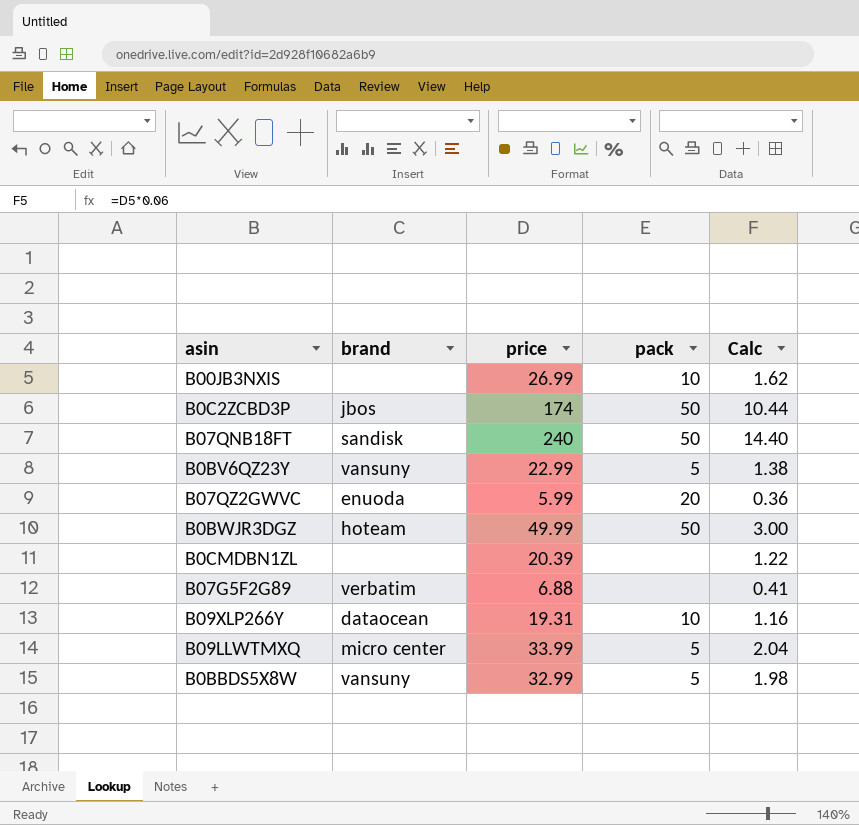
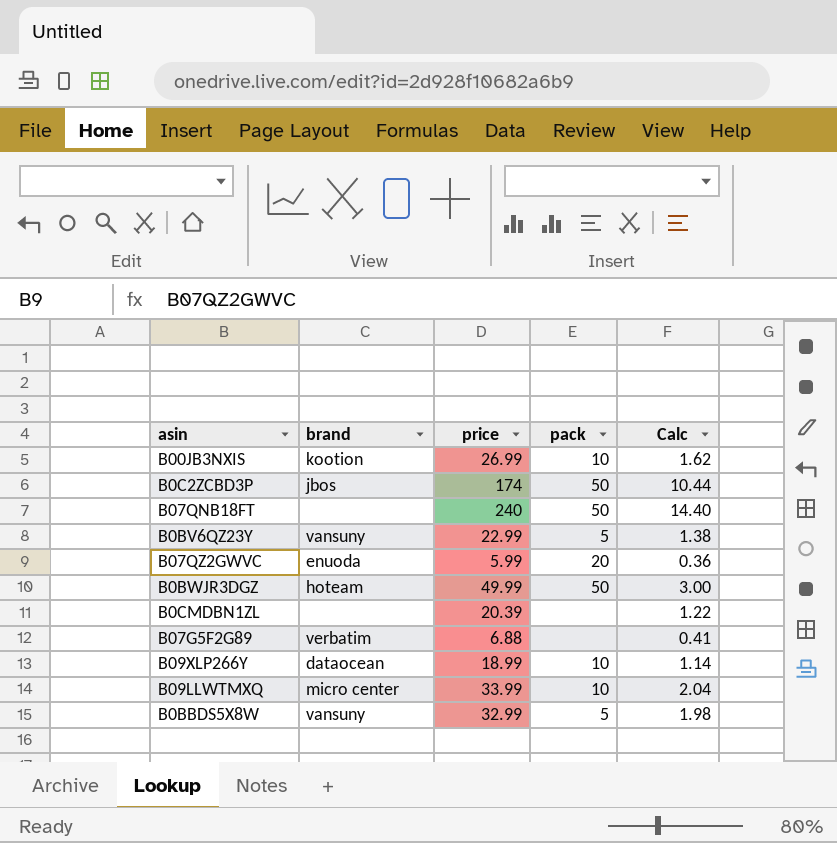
B00JB3NXIS | brand: none -> kootion
B07QNB18FT | brand: sandisk -> none
B09XLP266Y | price: 19.31 -> 18.99
B09XLP266Y | Calc: 1.16 -> 1.14
B09LLWTMXQ | pack: 5 -> 10

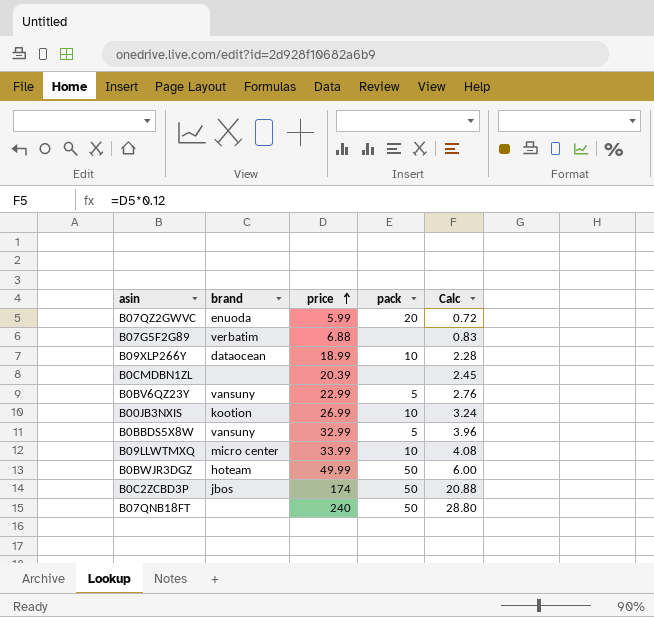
row order: none -> price ascending
column Calc | formula: [price] * 0.06 -> [price] * 0.12

